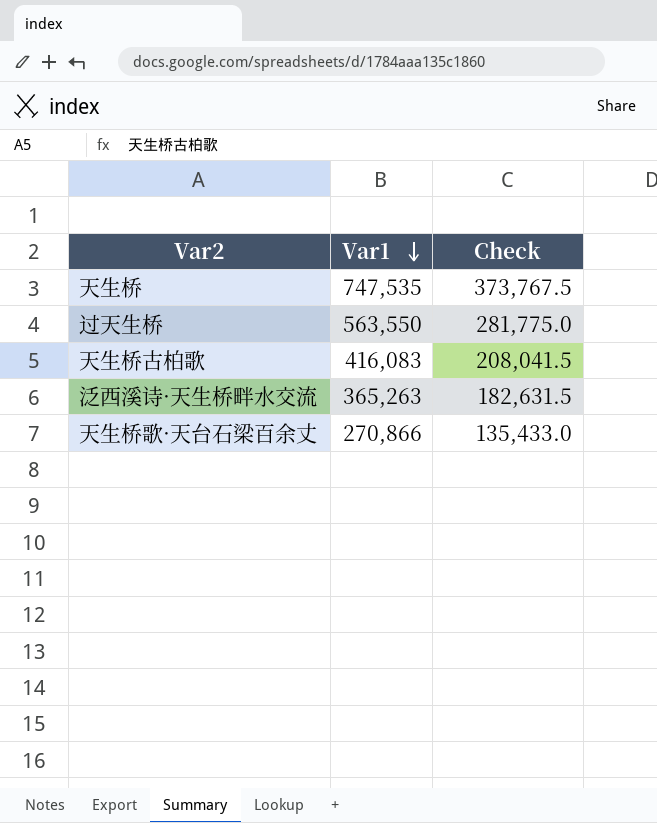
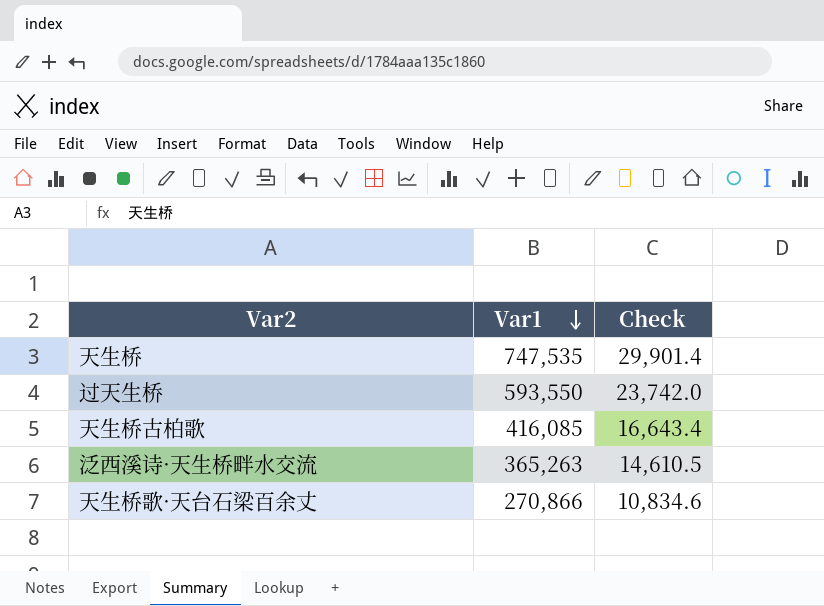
column Check | formula: [Var1] * 0.5 -> [Var1] * 0.04
过天生桥 | Var1: 563,550 -> 593,550
天生桥古柏歌 | Var1: 416,083 -> 416,085

